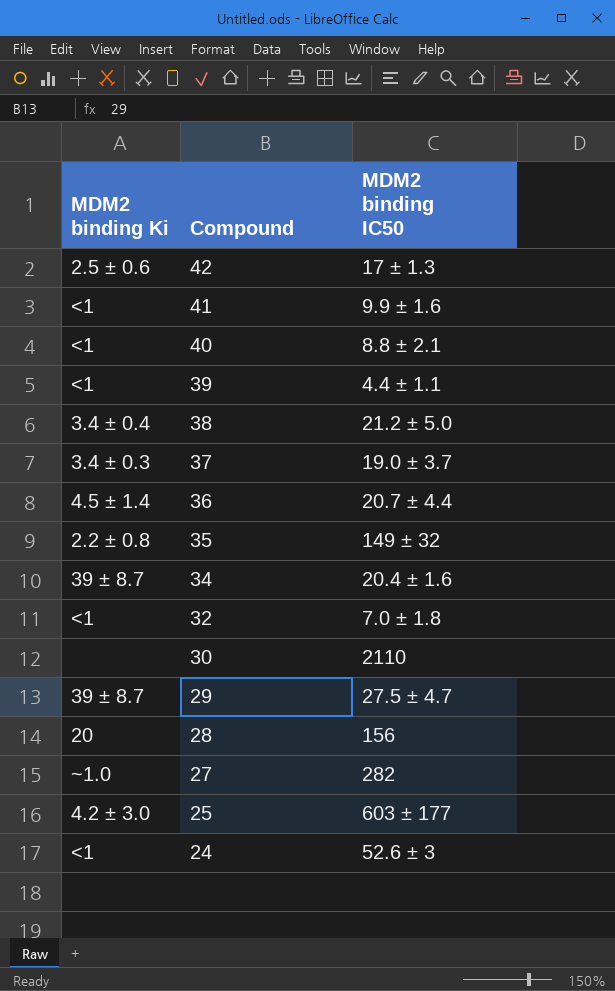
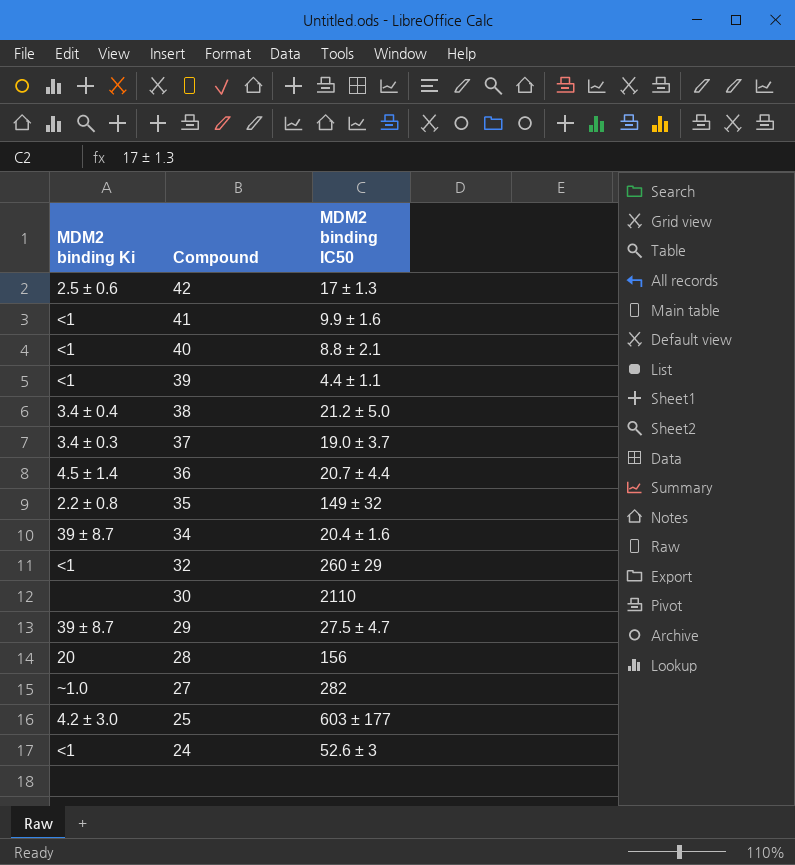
32 | MDM2 binding IC50: 7.0 ± 1.8 -> 260 ± 29

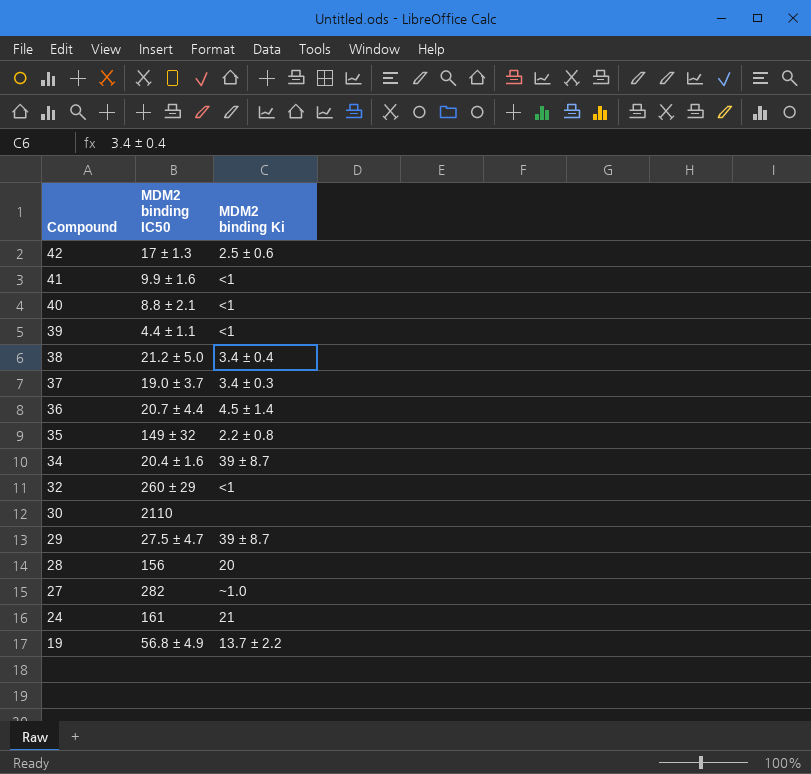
column MDM2 binding Ki | position: 1 -> 3
row 25: 4.2 ± 3.0 | 603 ± 177 -> none
24 | MDM2 binding IC50: 52.6 ± 3 -> 161
24 | MDM2 binding Ki: <1 -> 21
row 19: none -> 56.8 ± 4.9 | 13.7 ± 2.2

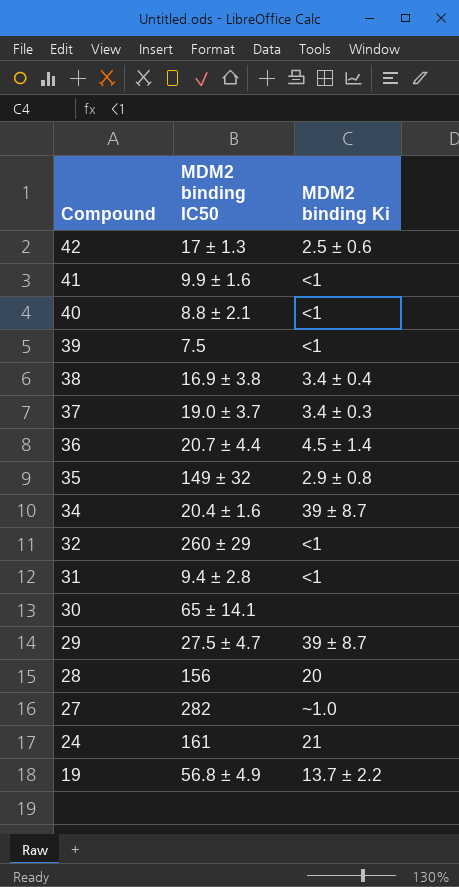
39 | MDM2 binding IC50: 4.4 ± 1.1 -> 7.5
38 | MDM2 binding IC50: 21.2 ± 5.0 -> 16.9 ± 3.8
35 | MDM2 binding Ki: 2.2 ± 0.8 -> 2.9 ± 0.8
row 31: none -> 9.4 ± 2.8 | <1
30 | MDM2 binding IC50: 2110 -> 65 ± 14.1

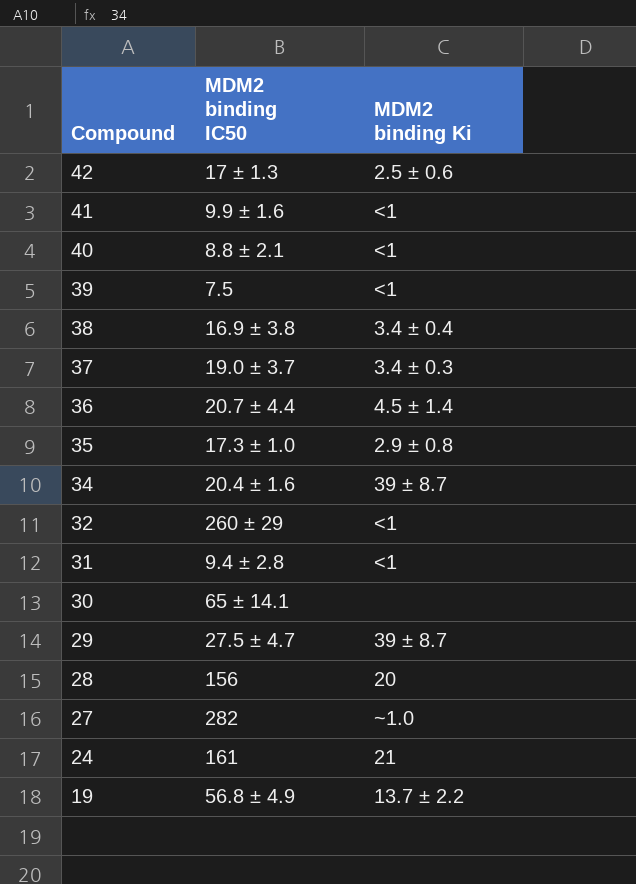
35 | MDM2 binding IC50: 149 ± 32 -> 17.3 ± 1.0

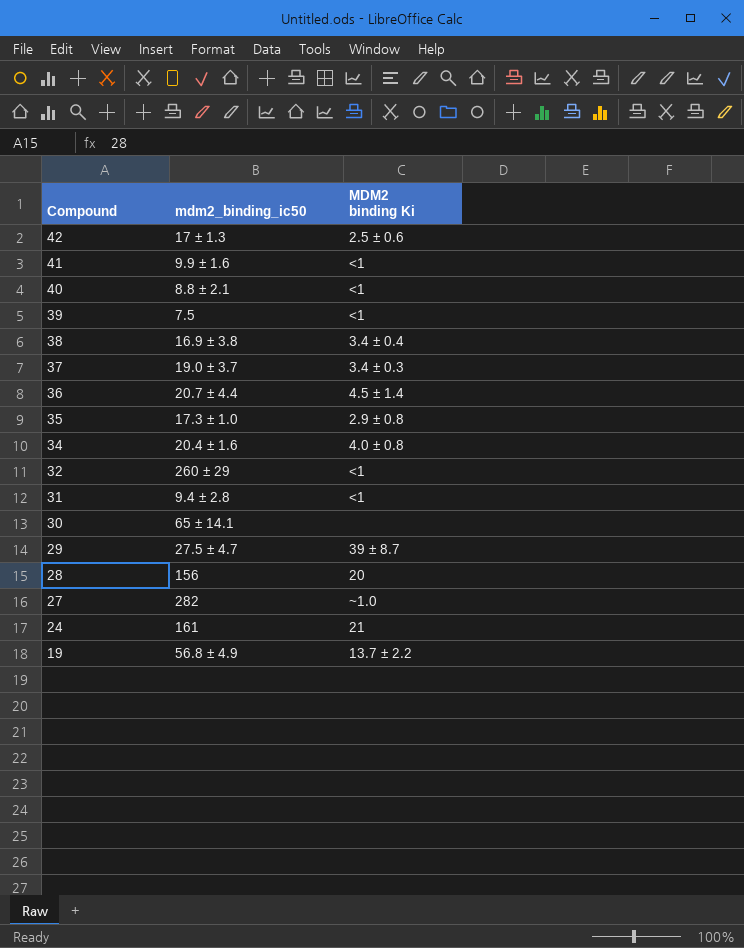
column name: MDM2 binding IC50 -> mdm2_binding_ic50
34 | MDM2 binding Ki: 39 ± 8.7 -> 4.0 ± 0.8

